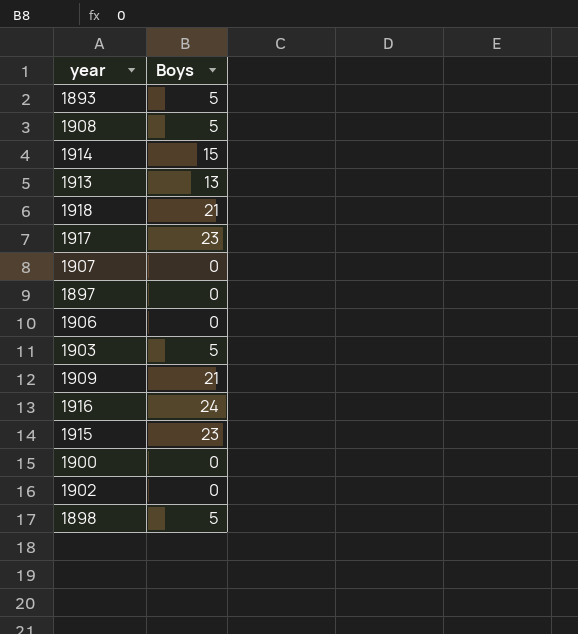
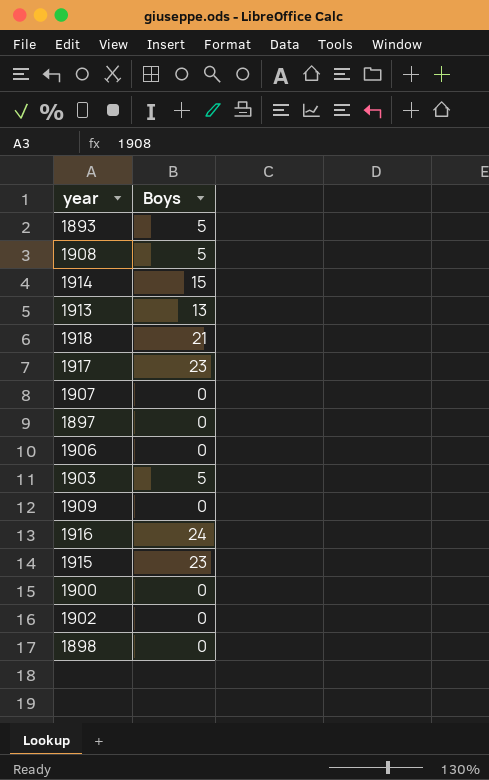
1909 | Boys: 21 -> 0
1898 | Boys: 5 -> 0

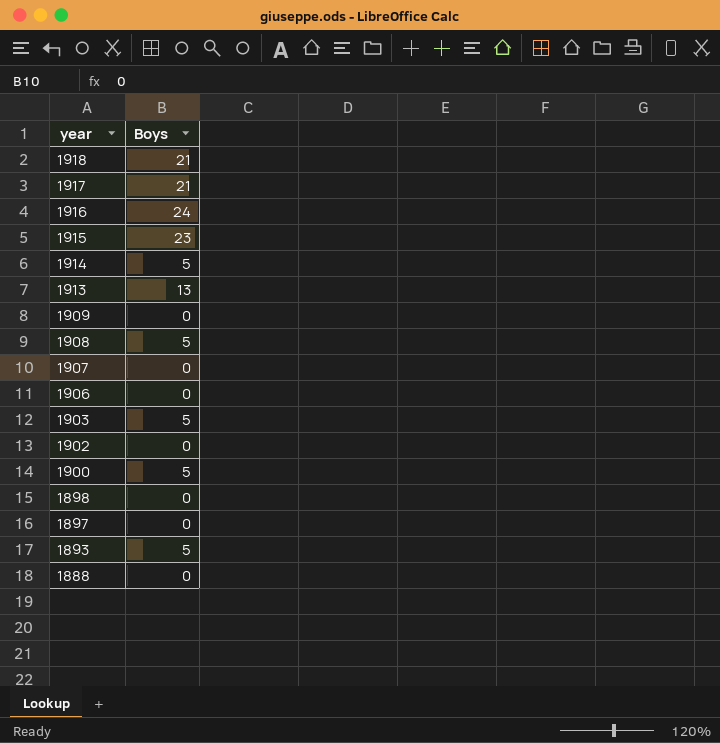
row order: none -> year descending
1917 | Boys: 23 -> 21
1914 | Boys: 15 -> 5
1900 | Boys: 0 -> 5
row 1888: none -> 0

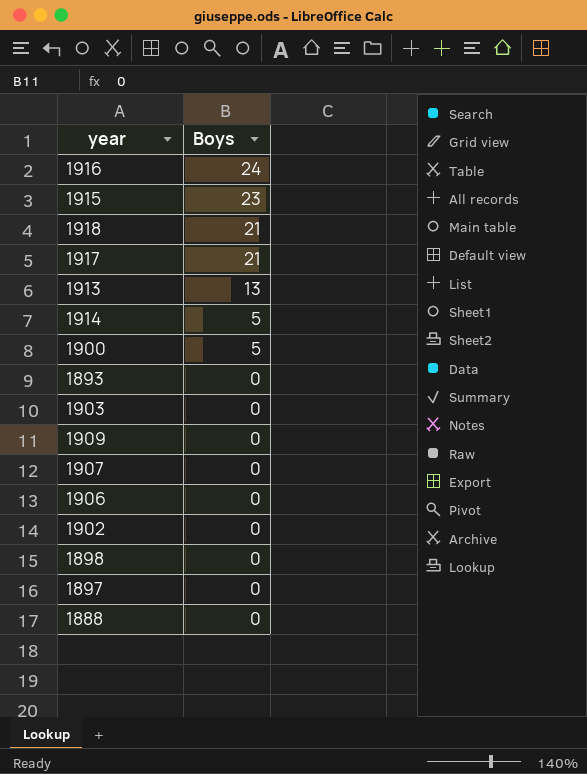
row order: year descending -> Boys descending
row 1908: 5 -> none
1893 | Boys: 5 -> 0
1903 | Boys: 5 -> 0

